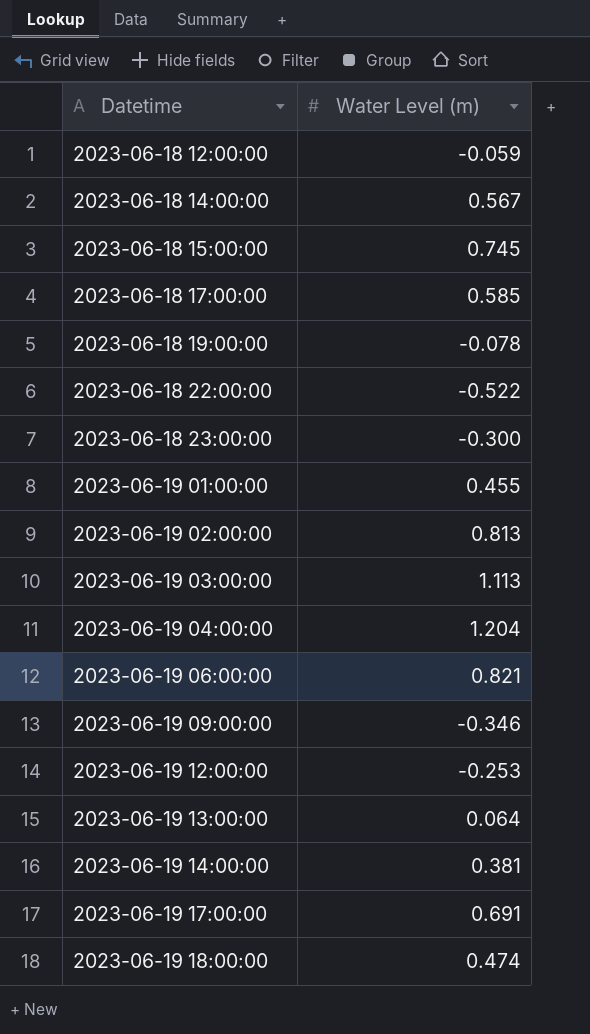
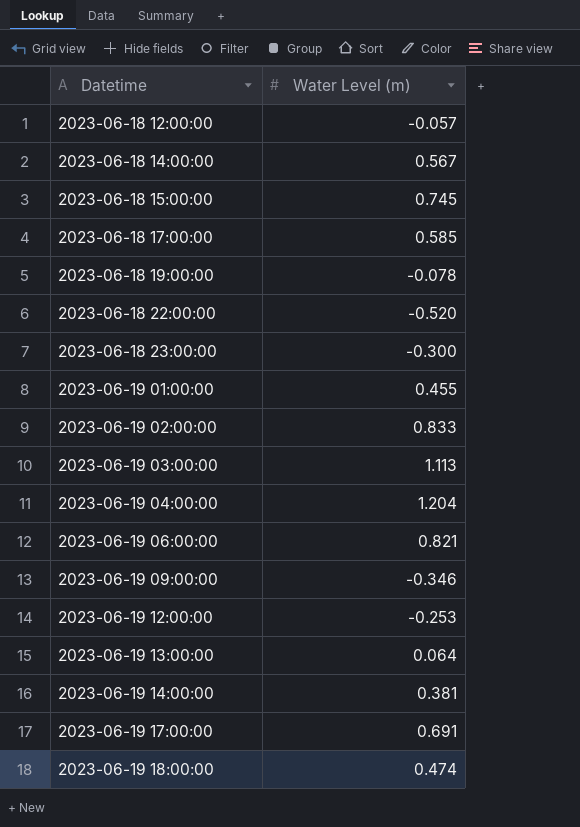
2023-06-18 12:00:00 | Water Level (m): -0.059 -> -0.057
2023-06-18 22:00:00 | Water Level (m): -0.522 -> -0.520
2023-06-19 02:00:00 | Water Level (m): 0.813 -> 0.833

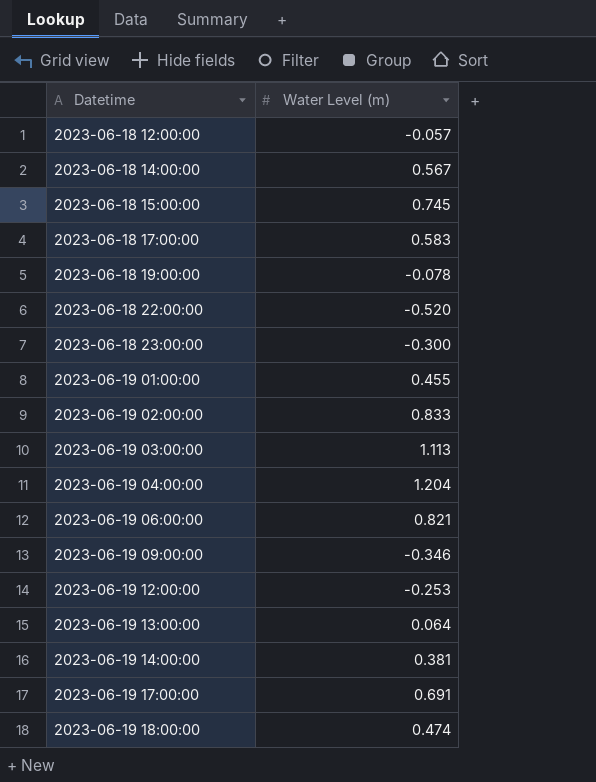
2023-06-18 17:00:00 | Water Level (m): 0.585 -> 0.583

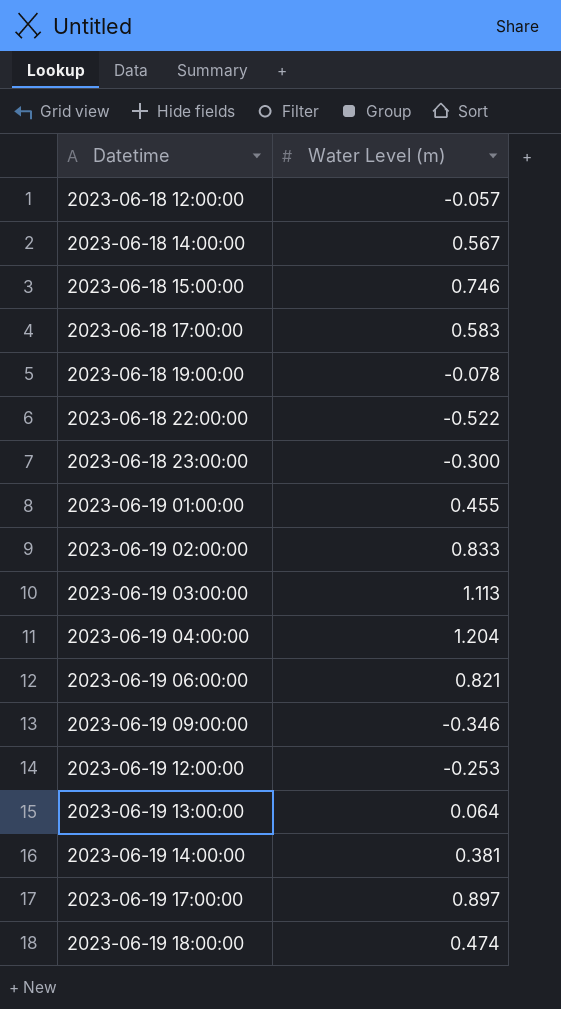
2023-06-18 15:00:00 | Water Level (m): 0.745 -> 0.746
2023-06-18 22:00:00 | Water Level (m): -0.520 -> -0.522
2023-06-19 17:00:00 | Water Level (m): 0.691 -> 0.897

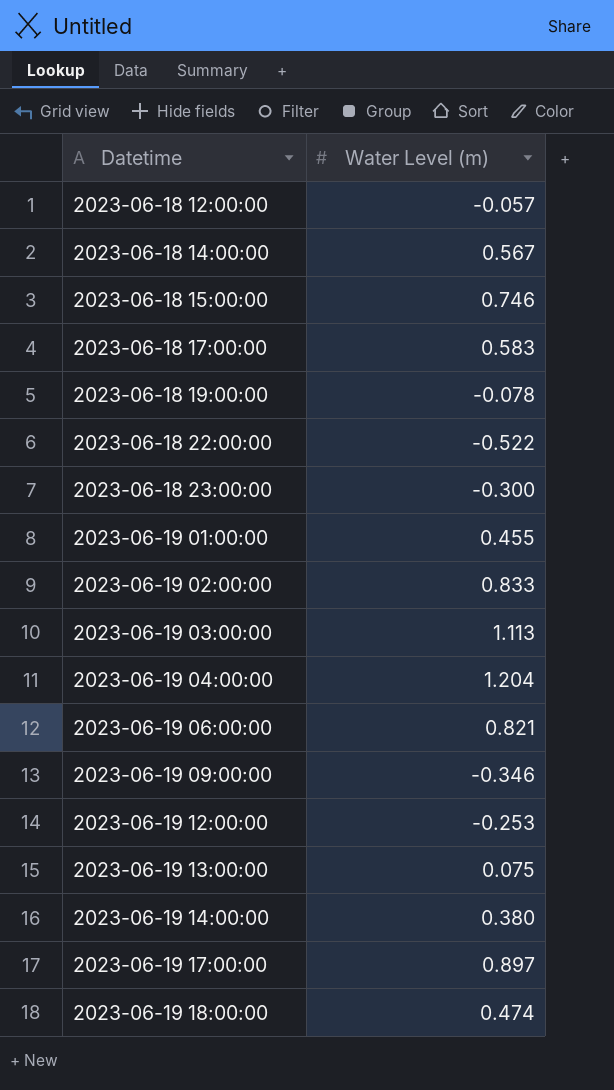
2023-06-19 13:00:00 | Water Level (m): 0.064 -> 0.075
2023-06-19 14:00:00 | Water Level (m): 0.381 -> 0.380

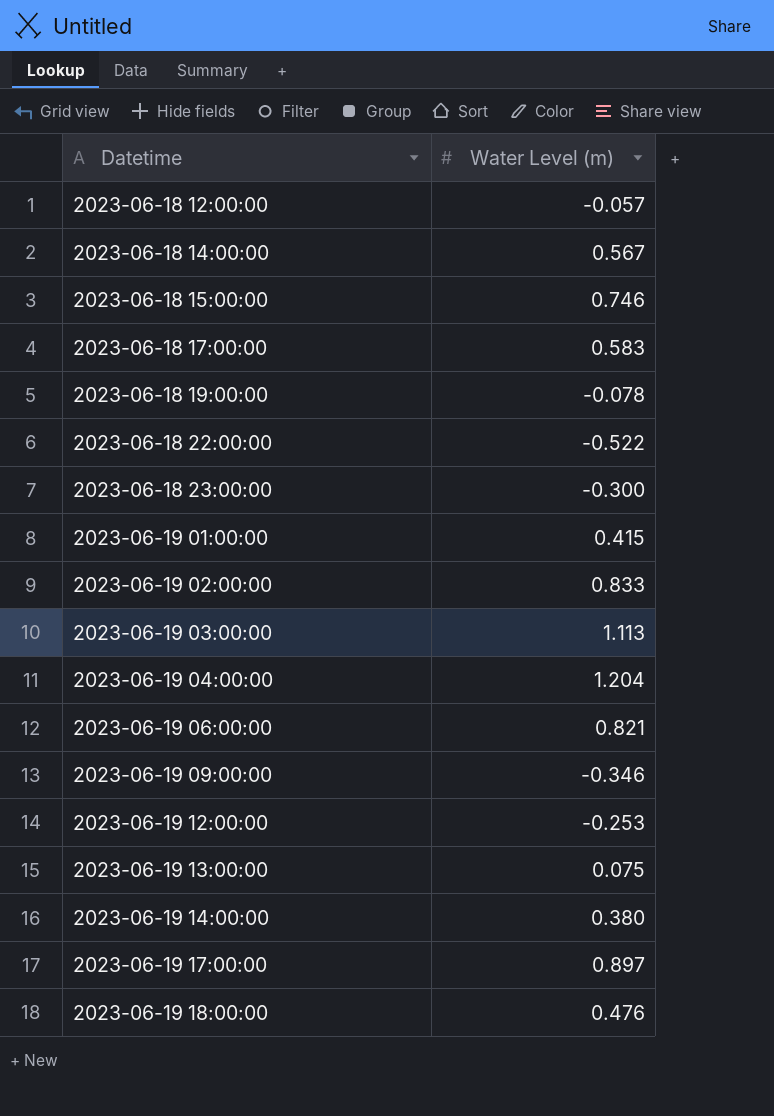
2023-06-19 01:00:00 | Water Level (m): 0.455 -> 0.415
2023-06-19 18:00:00 | Water Level (m): 0.474 -> 0.476

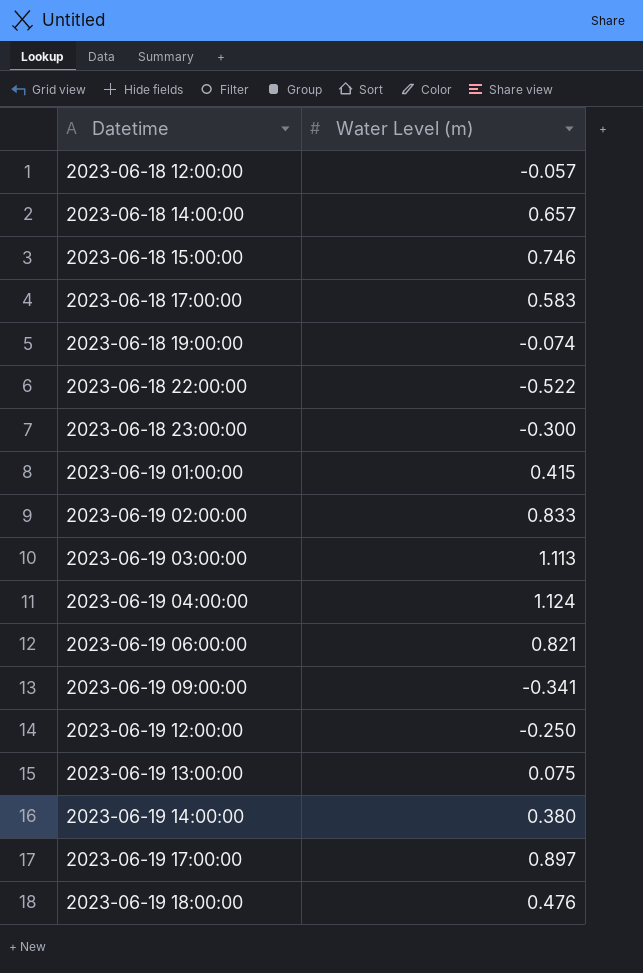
2023-06-18 14:00:00 | Water Level (m): 0.567 -> 0.657
2023-06-18 19:00:00 | Water Level (m): -0.078 -> -0.074
2023-06-19 04:00:00 | Water Level (m): 1.204 -> 1.124
2023-06-19 09:00:00 | Water Level (m): -0.346 -> -0.341
2023-06-19 12:00:00 | Water Level (m): -0.253 -> -0.250

